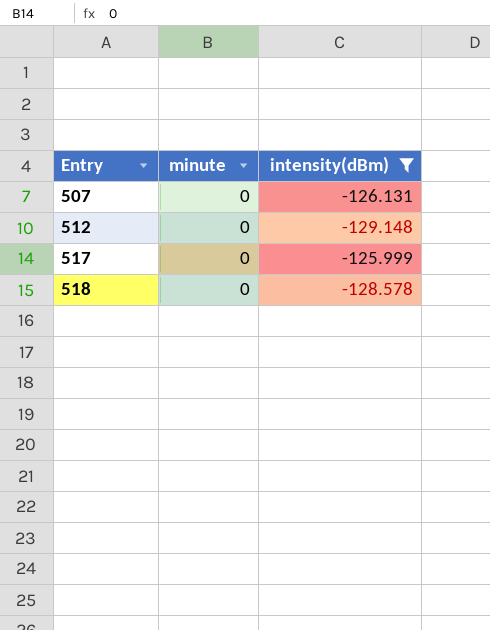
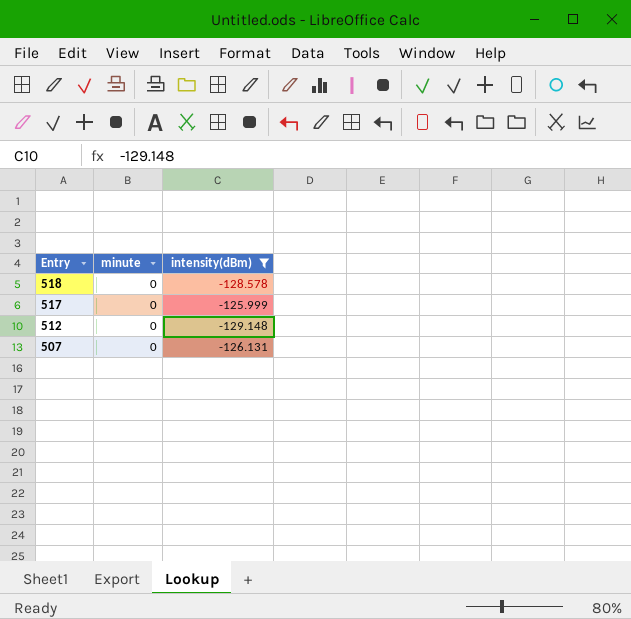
row order: Entry ascending -> Entry descending

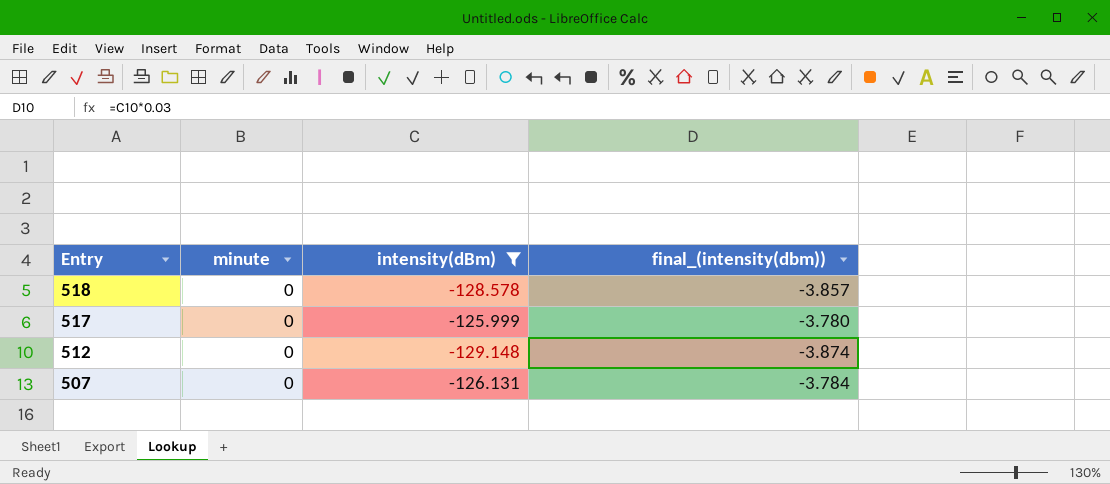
column final_(intensity(dbm)) | formula: none -> [intensity(dBm)] * 0.03

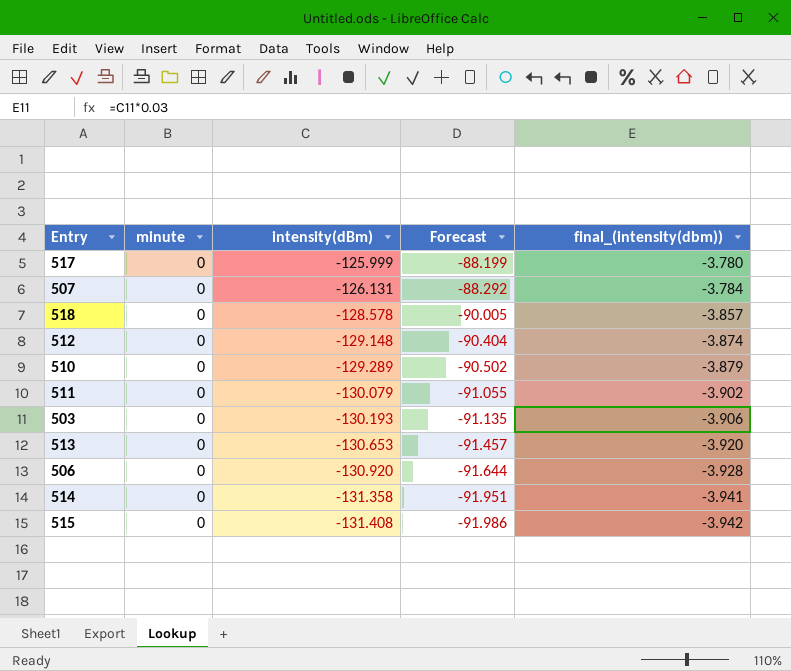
filter: intensity(dBm) >= -129.148 -> none
row order: Entry descending -> intensity(dBm) descending
column Forecast | formula: none -> [intensity(dBm)] * 0.7

